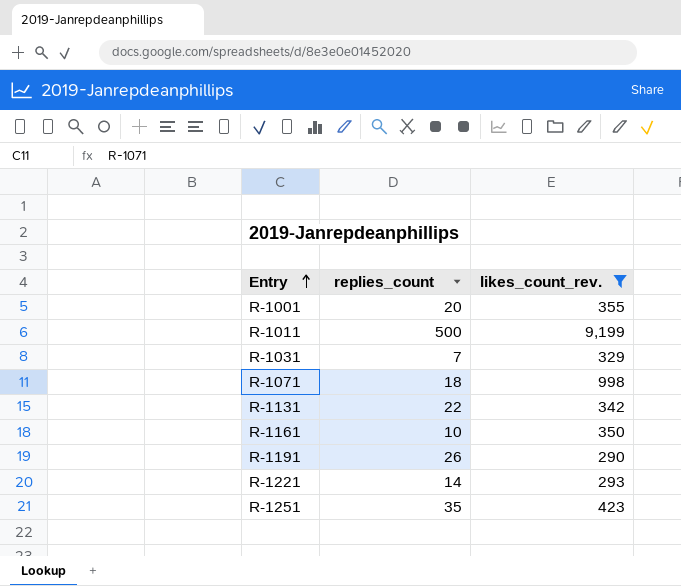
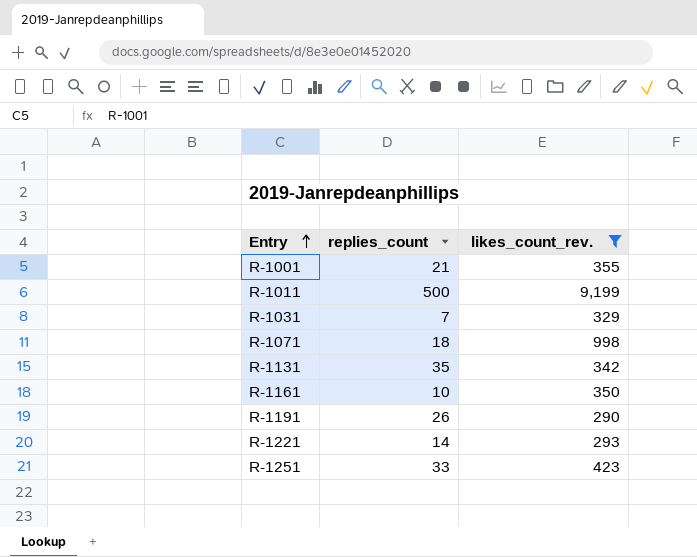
R-1001 | replies_count: 20 -> 21
R-1131 | replies_count: 22 -> 35
R-1251 | replies_count: 35 -> 33

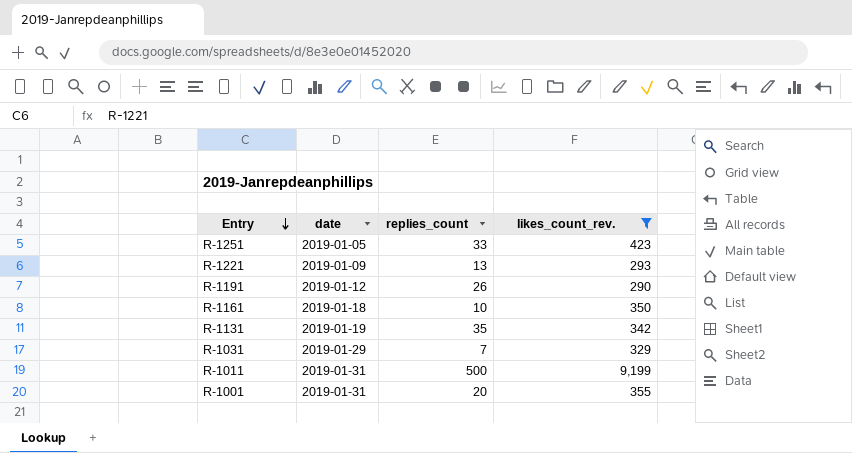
row order: Entry ascending -> Entry descending
column date | position: none -> 2
row R-1071: 18 | 998 -> none
R-1221 | replies_count: 14 -> 13
R-1001 | replies_count: 21 -> 20

